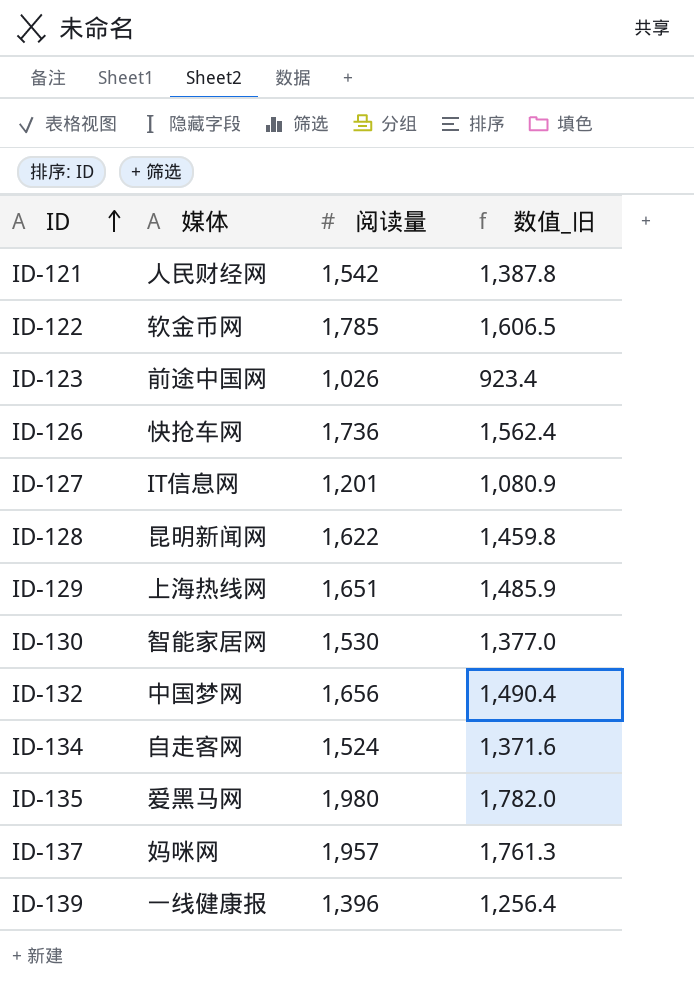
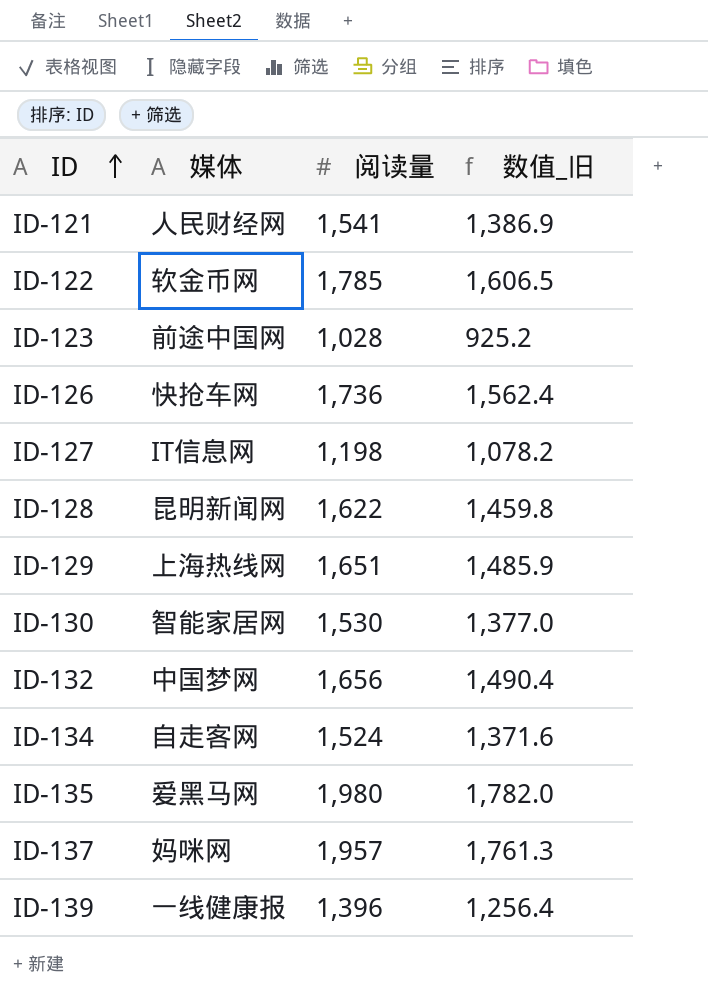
ID-121 | 阅读量: 1,542 -> 1,541
ID-121 | 数值_旧: 1,387.8 -> 1,386.9
ID-123 | 阅读量: 1,026 -> 1,028
ID-123 | 数值_旧: 923.4 -> 925.2
ID-127 | 阅读量: 1,201 -> 1,198
ID-127 | 数值_旧: 1,080.9 -> 1,078.2

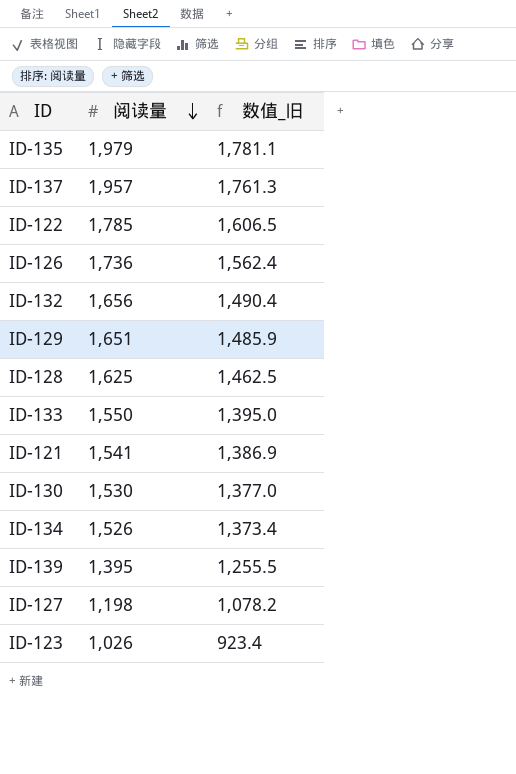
row order: ID ascending -> 阅读量 descending
column 媒体 | position: 2 -> none
ID-135 | 阅读量: 1,980 -> 1,979
ID-135 | 数值_旧: 1,782.0 -> 1,781.1
ID-128 | 阅读量: 1,622 -> 1,625
ID-128 | 数值_旧: 1,459.8 -> 1,462.5
row ID-133: none -> 1,550 | 1,395.0
ID-134 | 阅读量: 1,524 -> 1,526
ID-134 | 数值_旧: 1,371.6 -> 1,373.4
ID-139 | 阅读量: 1,396 -> 1,395
ID-139 | 数值_旧: 1,256.4 -> 1,255.5
ID-123 | 阅读量: 1,028 -> 1,026
ID-123 | 数值_旧: 925.2 -> 923.4

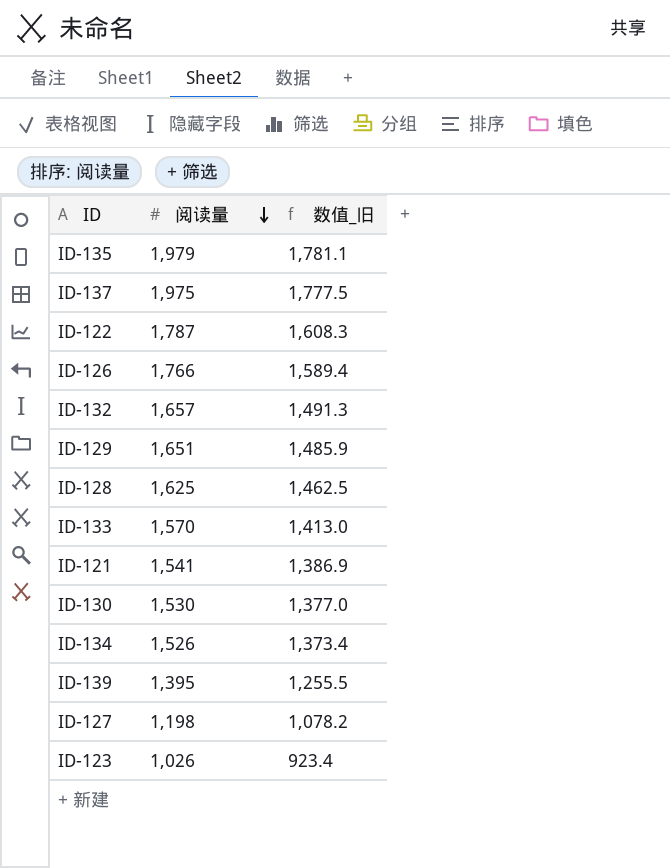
ID-137 | 阅读量: 1,957 -> 1,975
ID-137 | 数值_旧: 1,761.3 -> 1,777.5
ID-122 | 阅读量: 1,785 -> 1,787
ID-122 | 数值_旧: 1,606.5 -> 1,608.3
ID-126 | 阅读量: 1,736 -> 1,766
ID-126 | 数值_旧: 1,562.4 -> 1,589.4
ID-132 | 阅读量: 1,656 -> 1,657
ID-132 | 数值_旧: 1,490.4 -> 1,491.3
ID-133 | 阅读量: 1,550 -> 1,570
ID-133 | 数值_旧: 1,395.0 -> 1,413.0

